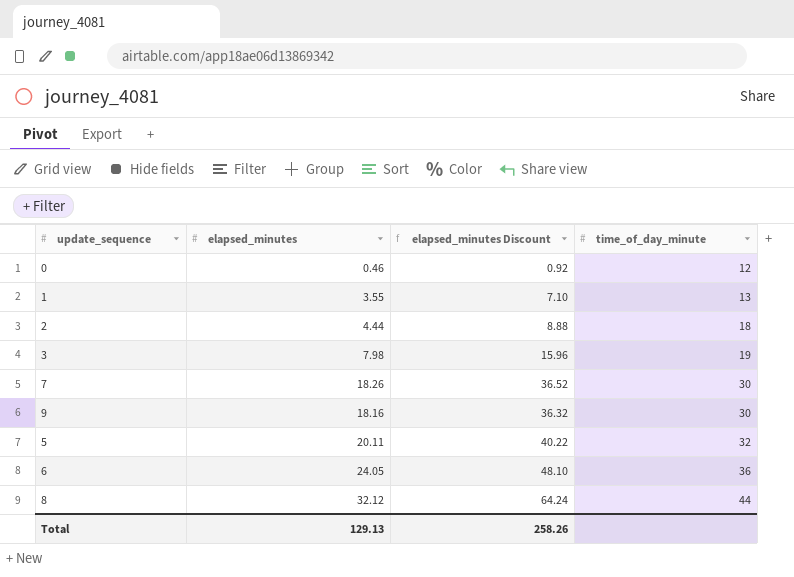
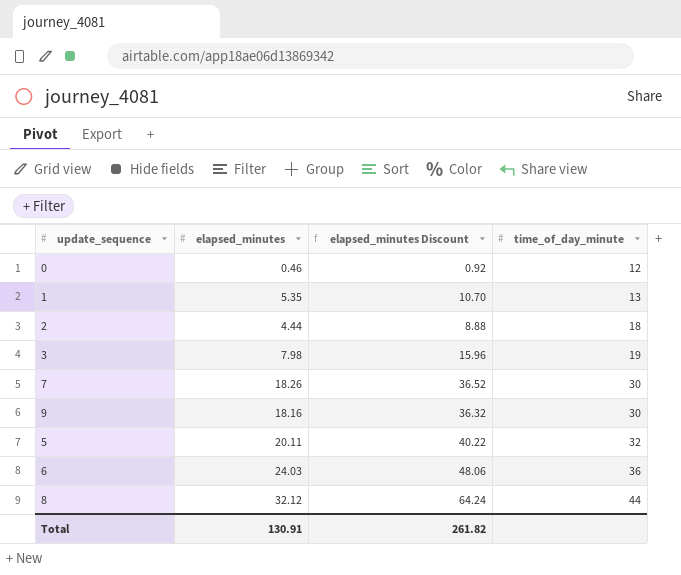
1 | elapsed_minutes: 3.55 -> 5.35
1 | elapsed_minutes Discount: 7.10 -> 10.70
6 | elapsed_minutes: 24.05 -> 24.03
6 | elapsed_minutes Discount: 48.10 -> 48.06
Total | elapsed_minutes: 129.13 -> 130.91
Total | elapsed_minutes Discount: 258.26 -> 261.82

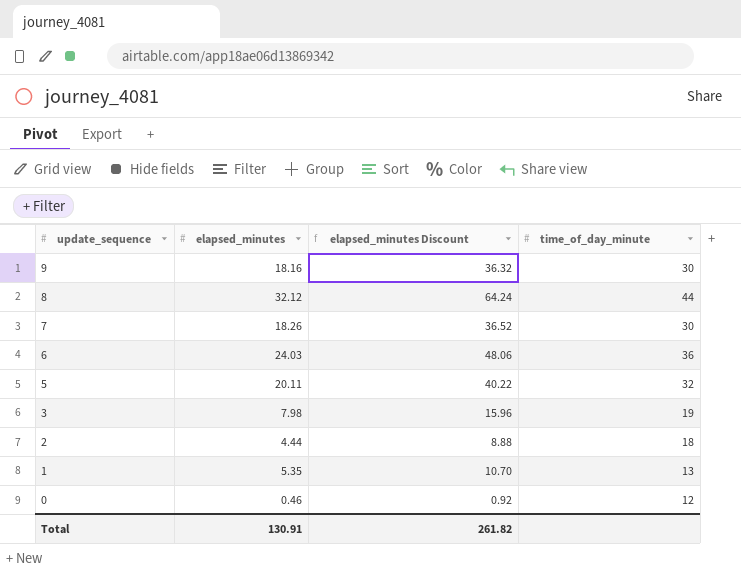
row order: time_of_day_minute ascending -> update_sequence descending

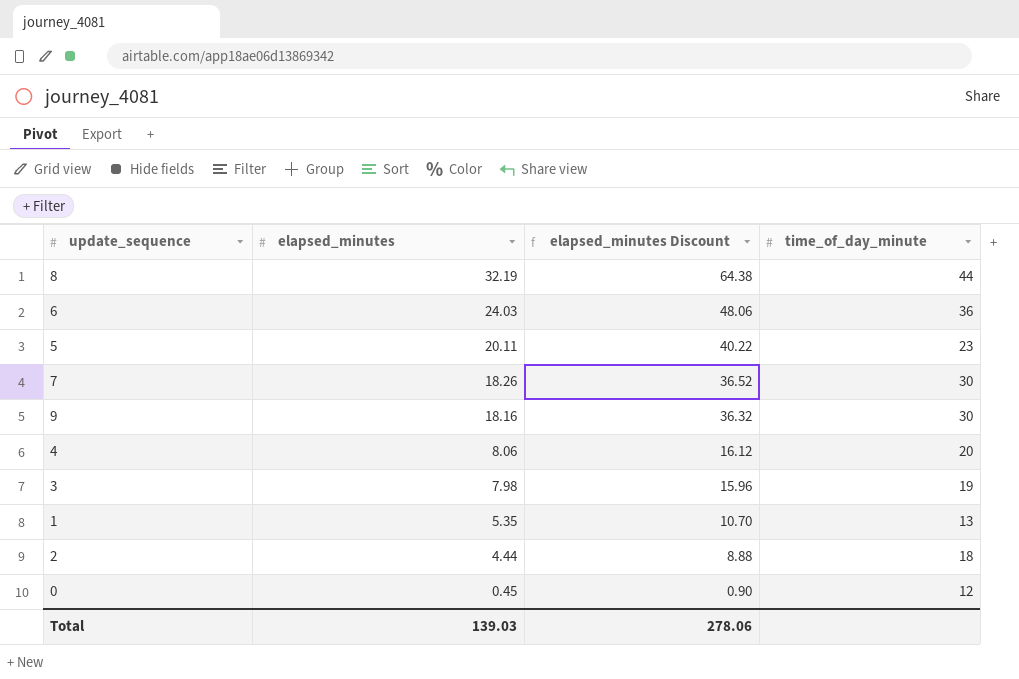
row order: update_sequence descending -> elapsed_minutes descending
8 | elapsed_minutes: 32.12 -> 32.19
8 | elapsed_minutes Discount: 64.24 -> 64.38
5 | time_of_day_minute: 32 -> 23
row 4: none -> 8.06 | 16.12 | 20
0 | elapsed_minutes: 0.46 -> 0.45
0 | elapsed_minutes Discount: 0.92 -> 0.90
Total | elapsed_minutes: 130.91 -> 139.03
Total | elapsed_minutes Discount: 261.82 -> 278.06

